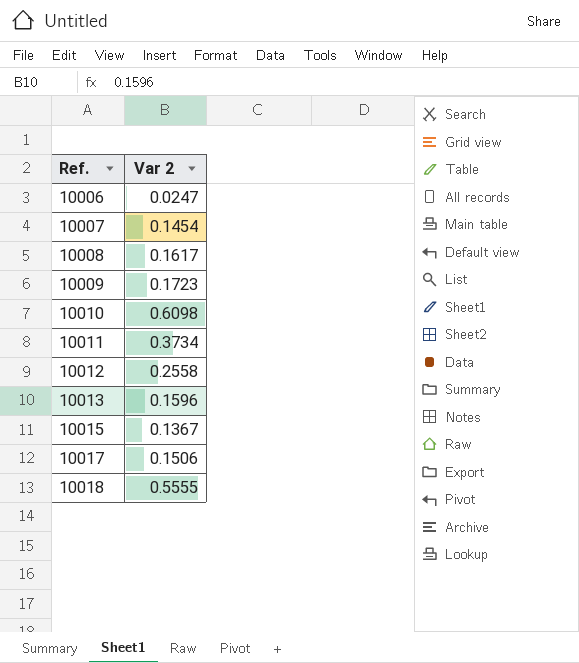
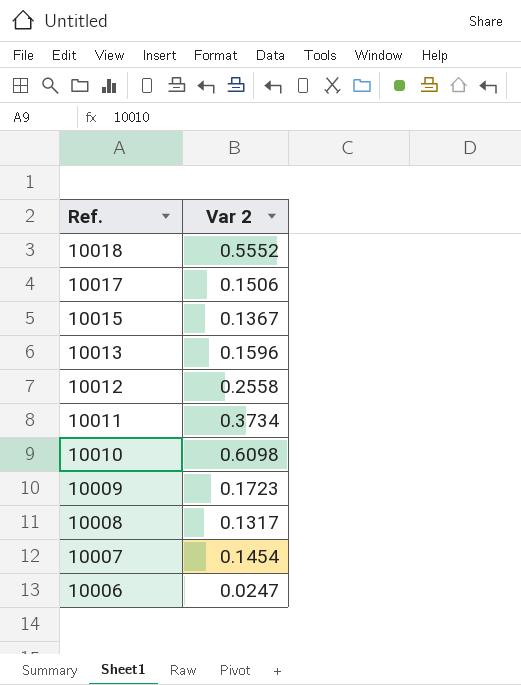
row order: Ref. ascending -> Ref. descending
10018 | Var 2: 0.5555 -> 0.5552
10008 | Var 2: 0.1617 -> 0.1317

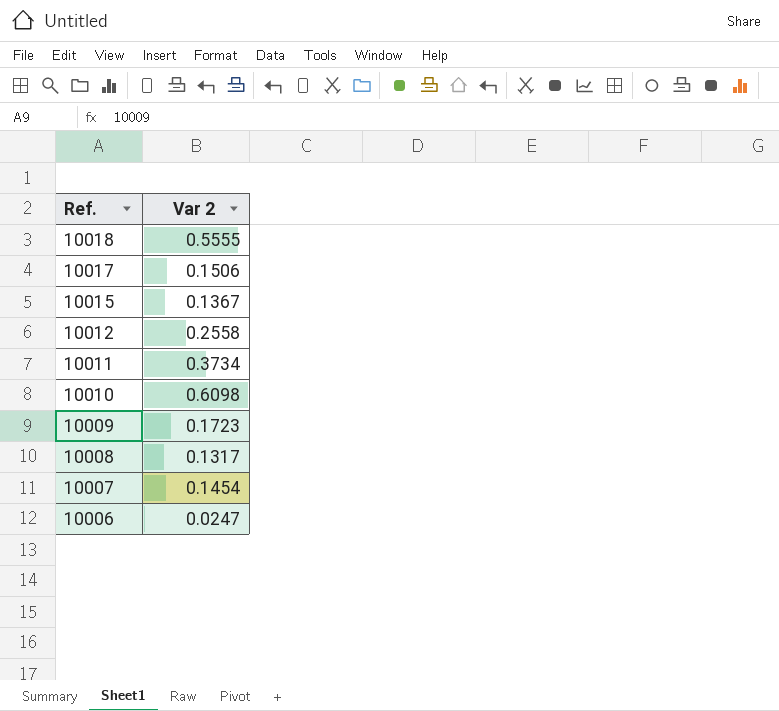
row 10013: 0.1596 -> none
10018 | Var 2: 0.5552 -> 0.5555

